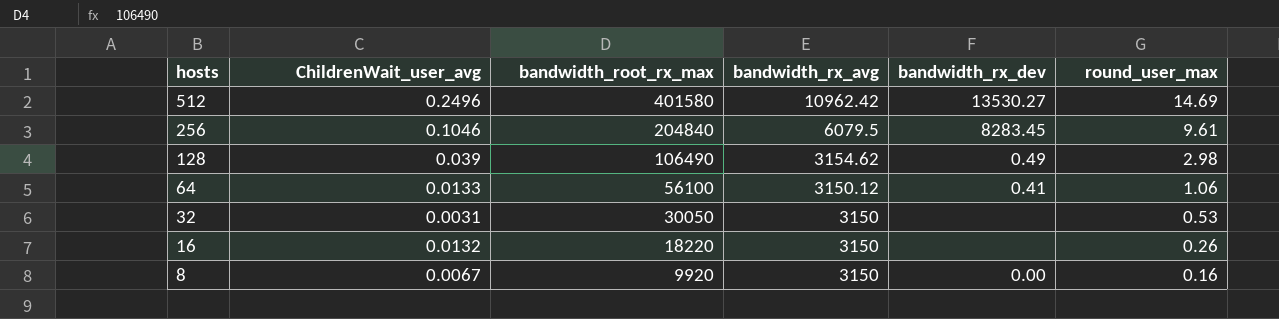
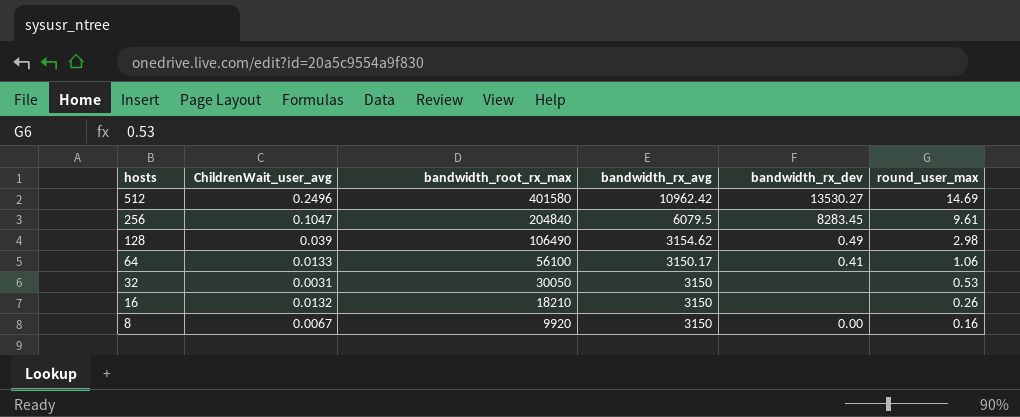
256 | ChildrenWait_user_avg: 0.1046 -> 0.1047
64 | bandwidth_rx_avg: 3150.12 -> 3150.17
16 | bandwidth_root_rx_max: 18220 -> 18210

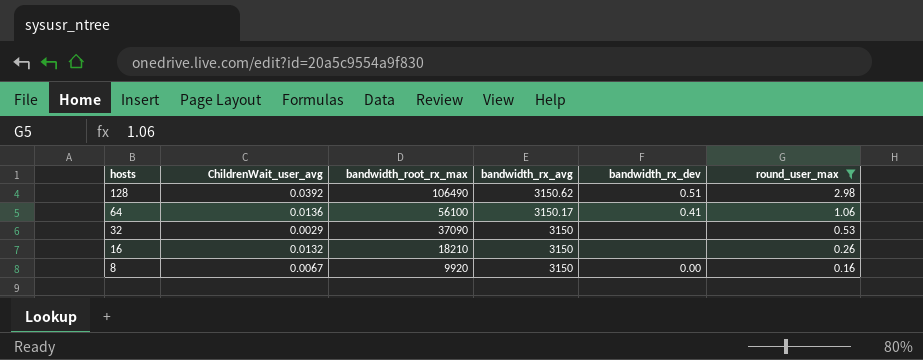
filter: none -> round_user_max <= 2.98
128 | ChildrenWait_user_avg: 0.039 -> 0.0392
128 | bandwidth_rx_avg: 3154.62 -> 3150.62
128 | bandwidth_rx_dev: 0.49 -> 0.51
64 | ChildrenWait_user_avg: 0.0133 -> 0.0136
32 | ChildrenWait_user_avg: 0.0031 -> 0.0029
32 | bandwidth_root_rx_max: 30050 -> 37090

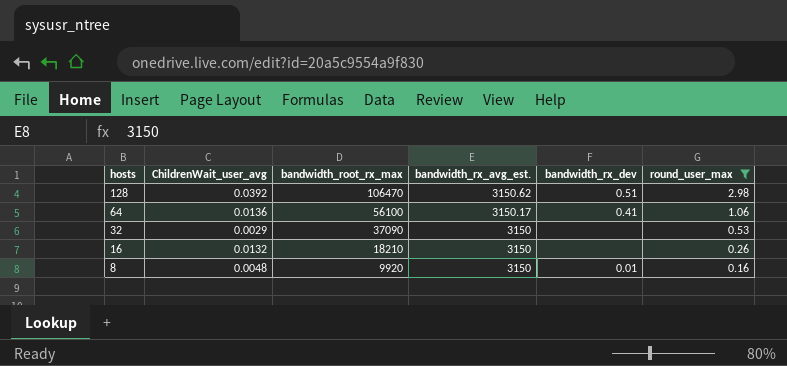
column name: bandwidth_rx_avg -> bandwidth_rx_avg_est.
128 | bandwidth_root_rx_max: 106490 -> 106470
8 | ChildrenWait_user_avg: 0.0067 -> 0.0048
8 | bandwidth_rx_dev: 0.00 -> 0.01

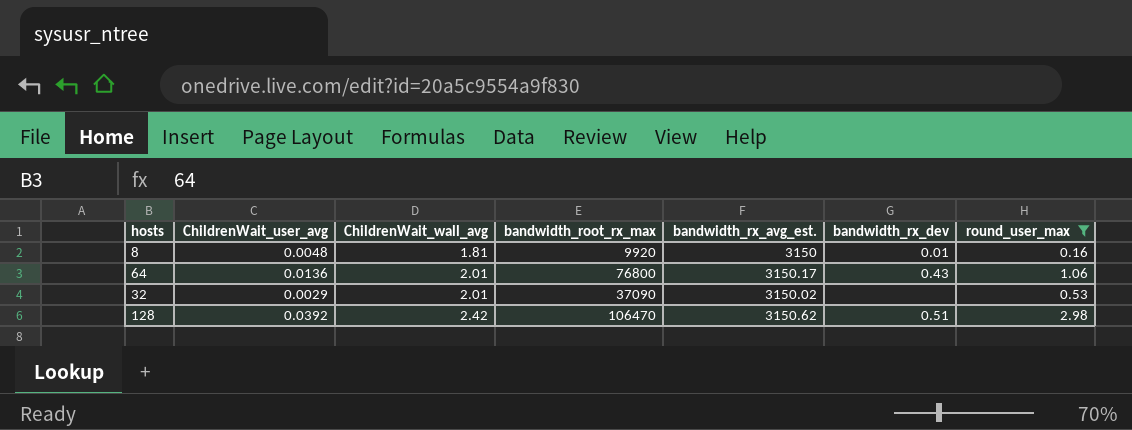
row order: hosts descending -> ChildrenWait_wall_avg ascending
column ChildrenWait_wall_avg | position: none -> 3
row 16: 0.0132 | 18210 | 3150 | none | 0.26 -> none
64 | bandwidth_root_rx_max: 56100 -> 76800
64 | bandwidth_rx_dev: 0.41 -> 0.43
32 | bandwidth_rx_avg_est.: 3150 -> 3150.02

